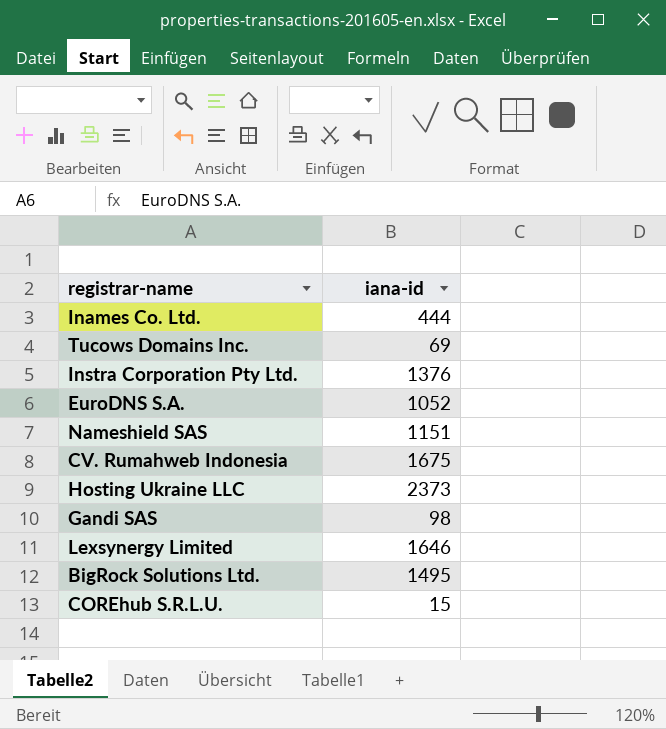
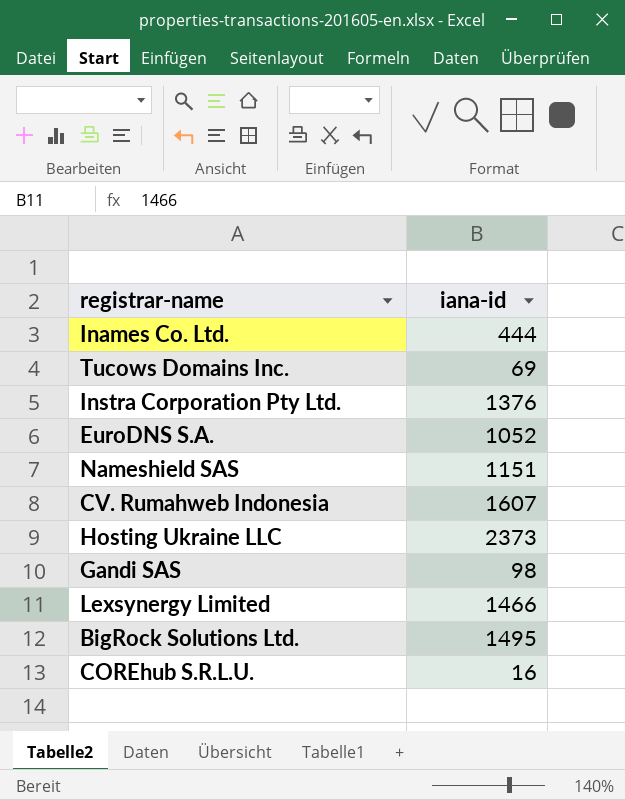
CV. Rumahweb Indonesia | iana-id: 1675 -> 1607
Lexsynergy Limited | iana-id: 1646 -> 1466
COREhub S.R.L.U. | iana-id: 15 -> 16

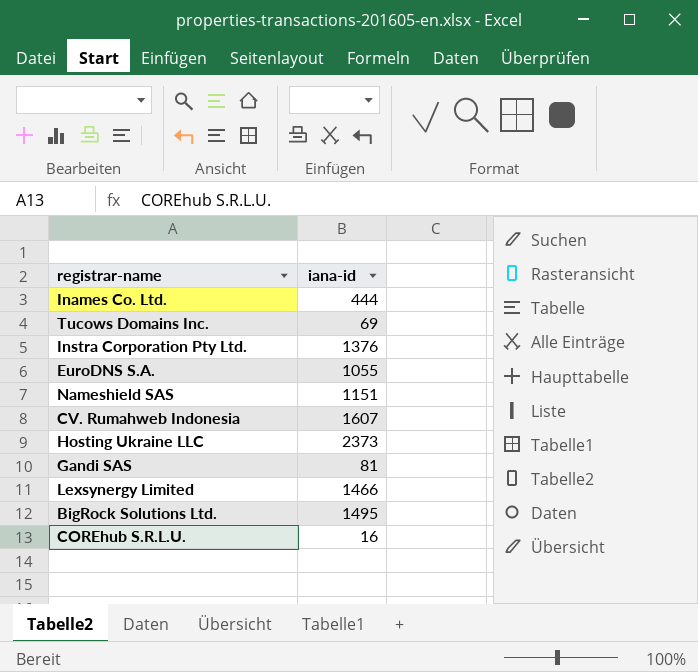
EuroDNS S.A. | iana-id: 1052 -> 1055
Gandi SAS | iana-id: 98 -> 81

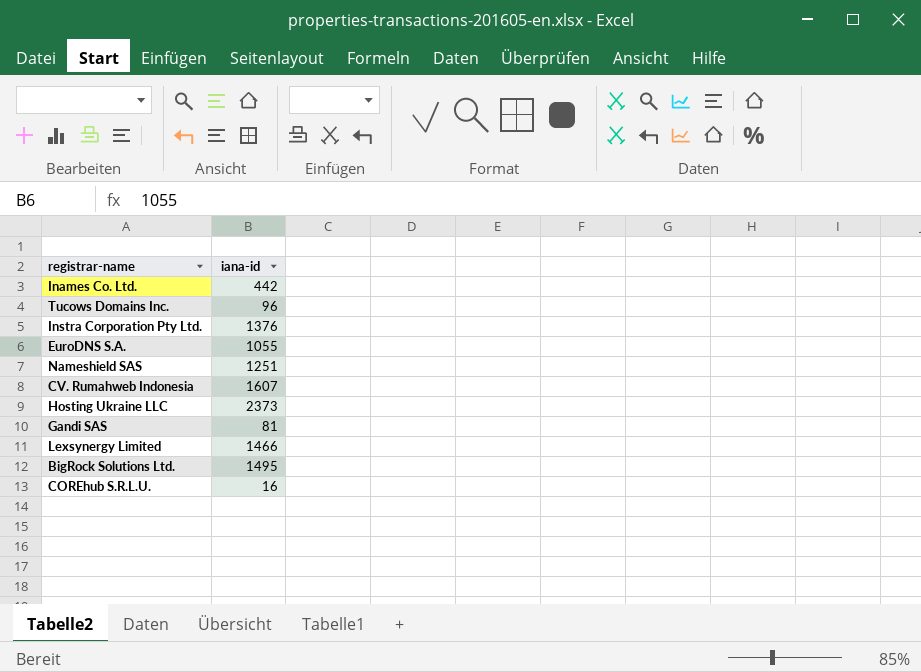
Inames Co. Ltd. | iana-id: 444 -> 442
Tucows Domains Inc. | iana-id: 69 -> 96
Nameshield SAS | iana-id: 1151 -> 1251

